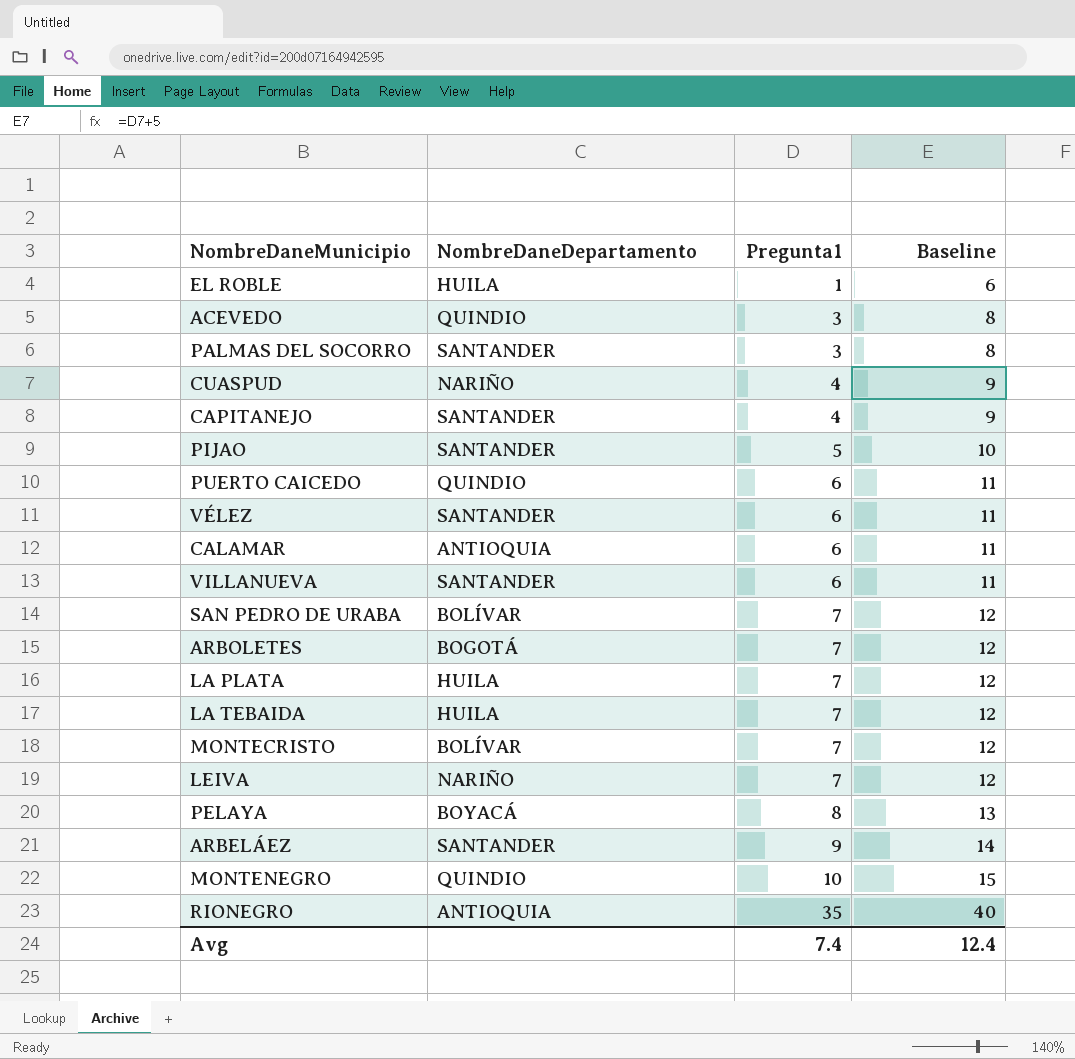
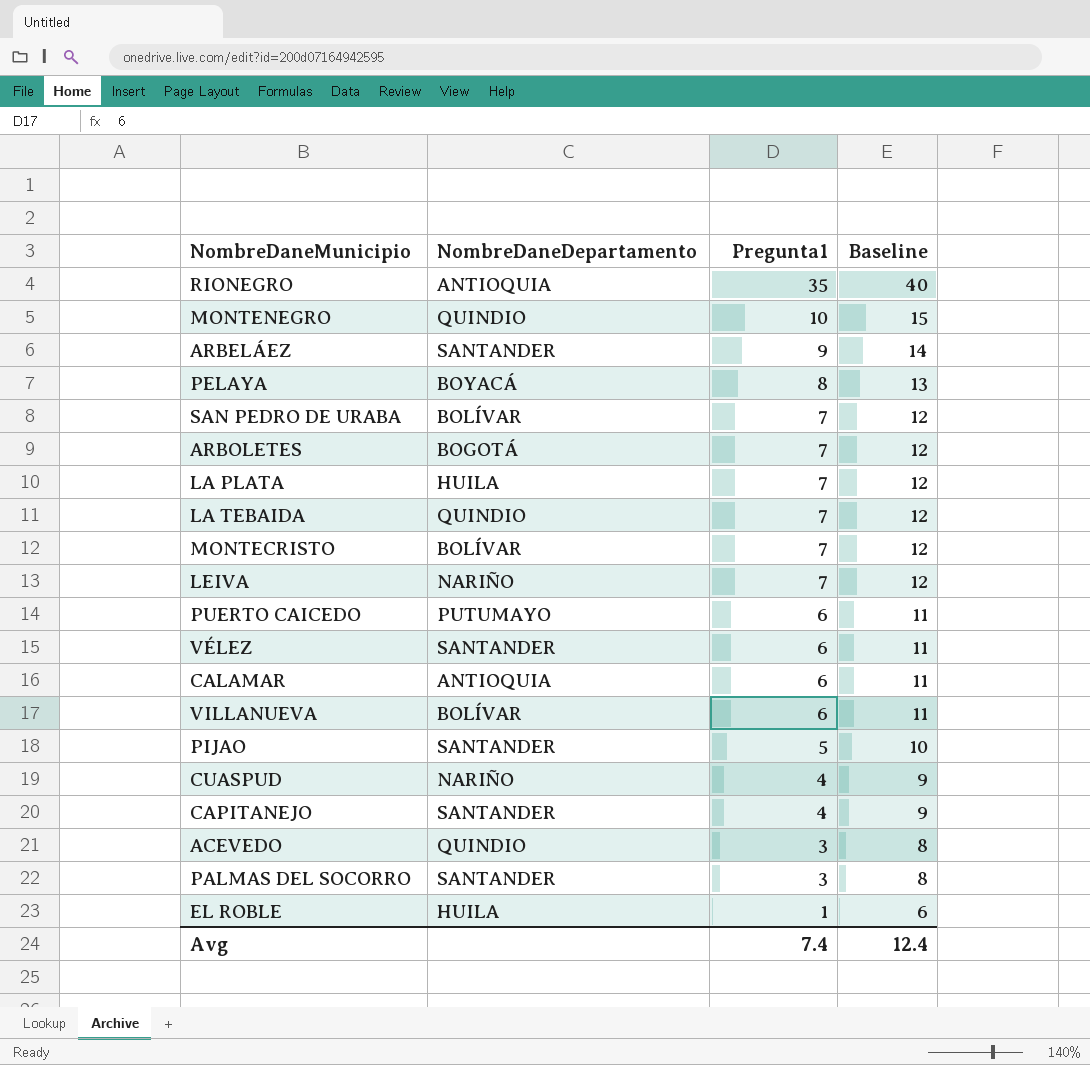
row order: Pregunta1 ascending -> Pregunta1 descending
LA TEBAIDA | NombreDaneDepartamento: HUILA -> QUINDIO
PUERTO CAICEDO | NombreDaneDepartamento: QUINDIO -> PUTUMAYO
VILLANUEVA | NombreDaneDepartamento: SANTANDER -> BOLÍVAR

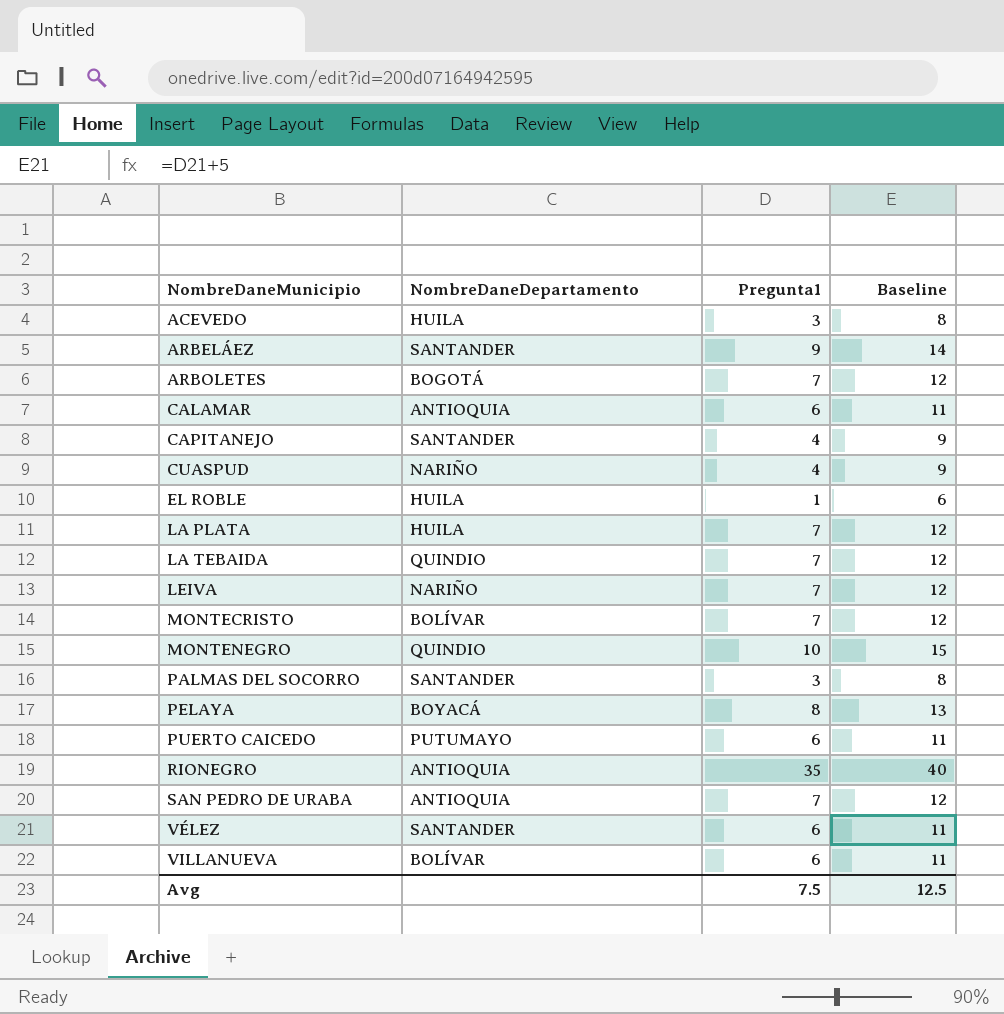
row order: Pregunta1 descending -> NombreDaneMunicipio ascending
row PIJAO: SANTANDER | 5 | 10 -> none
ACEVEDO | NombreDaneDepartamento: QUINDIO -> HUILA
SAN PEDRO DE URABA | NombreDaneDepartamento: BOLÍVAR -> ANTIOQUIA
Avg | Pregunta1: 7.4 -> 7.5
Avg | Baseline: 12.4 -> 12.5

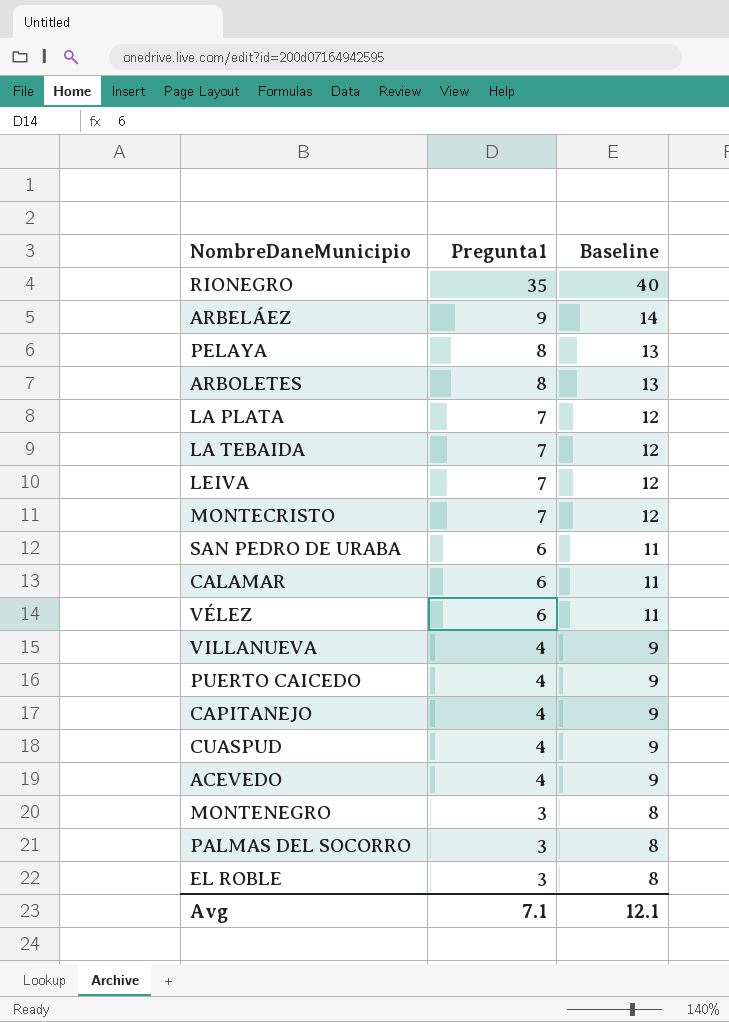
row order: NombreDaneMunicipio ascending -> Pregunta1 descending
column NombreDaneDepartamento | position: 2 -> none
ARBOLETES | Pregunta1: 7 -> 8
ARBOLETES | Baseline: 12 -> 13
SAN PEDRO DE URABA | Pregunta1: 7 -> 6
SAN PEDRO DE URABA | Baseline: 12 -> 11
VILLANUEVA | Pregunta1: 6 -> 4
VILLANUEVA | Baseline: 11 -> 9
PUERTO CAICEDO | Pregunta1: 6 -> 4
PUERTO CAICEDO | Baseline: 11 -> 9
ACEVEDO | Pregunta1: 3 -> 4
ACEVEDO | Baseline: 8 -> 9
MONTENEGRO | Pregunta1: 10 -> 3
MONTENEGRO | Baseline: 15 -> 8
EL ROBLE | Pregunta1: 1 -> 3
EL ROBLE | Baseline: 6 -> 8
Avg | Pregunta1: 7.5 -> 7.1
Avg | Baseline: 12.5 -> 12.1

